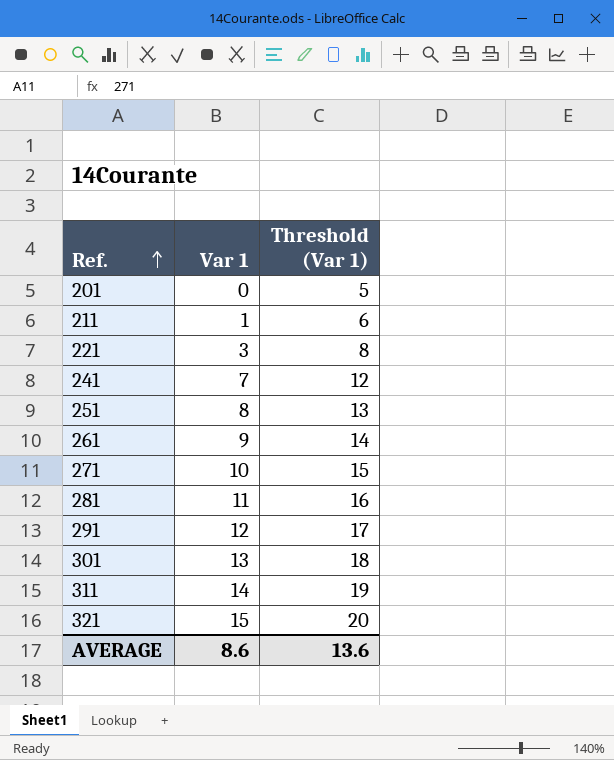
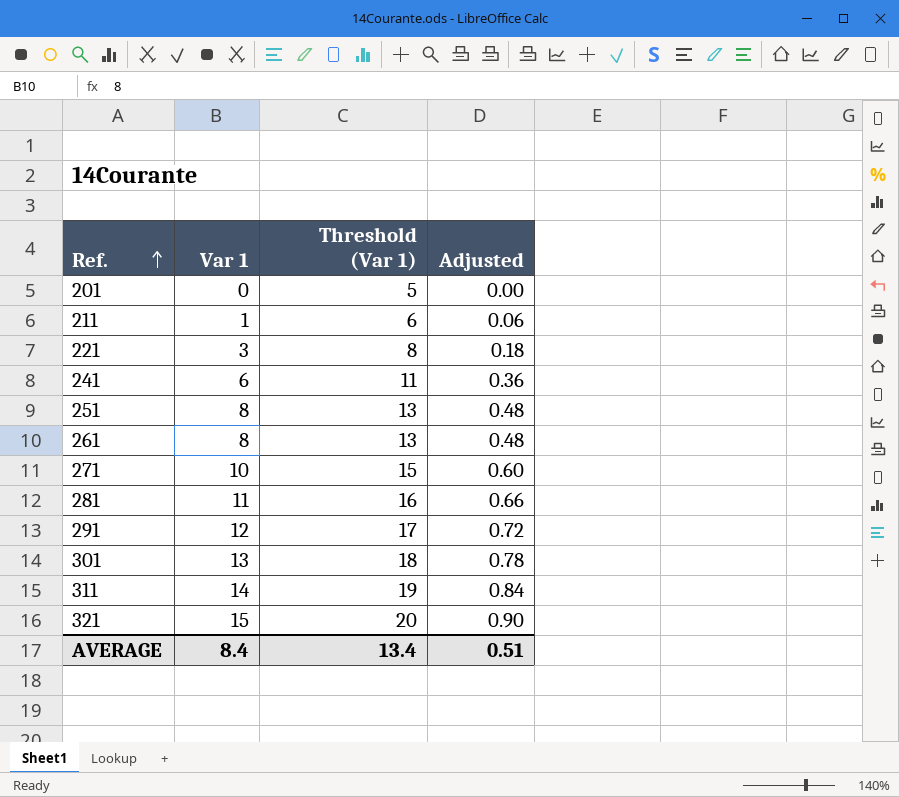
column Adjusted | formula: none -> [Var 1] * 0.06
241 | Var 1: 7 -> 6
241 | Threshold (Var 1): 12 -> 11
261 | Var 1: 9 -> 8
261 | Threshold (Var 1): 14 -> 13
AVERAGE | Var 1: 8.6 -> 8.4
AVERAGE | Threshold (Var 1): 13.6 -> 13.4

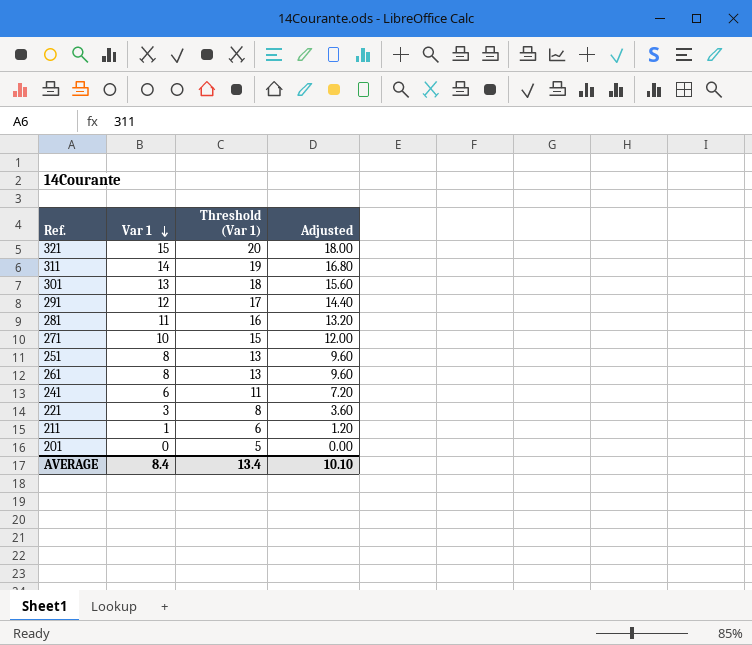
row order: Ref. ascending -> Var 1 descending
column Adjusted | formula: [Var 1] * 0.06 -> [Var 1] * 1.2
AVERAGE | Adjusted: 0.51 -> 10.10

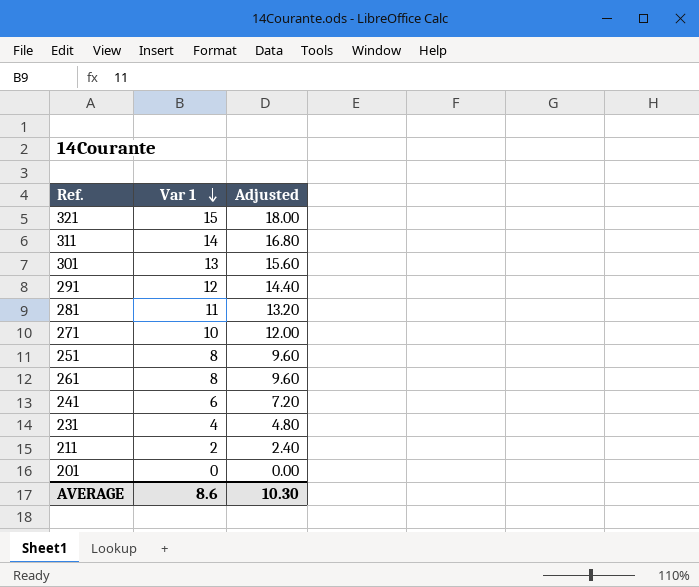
column Threshold (Var 1) | formula: [Var 1] + 5 -> none
row 221: 3 | 8 | 3.60 -> none
row 231: none -> 4 | 4.80
211 | Var 1: 1 -> 2
211 | Adjusted: 1.20 -> 2.40
AVERAGE | Var 1: 8.4 -> 8.6
AVERAGE | Adjusted: 10.10 -> 10.30

